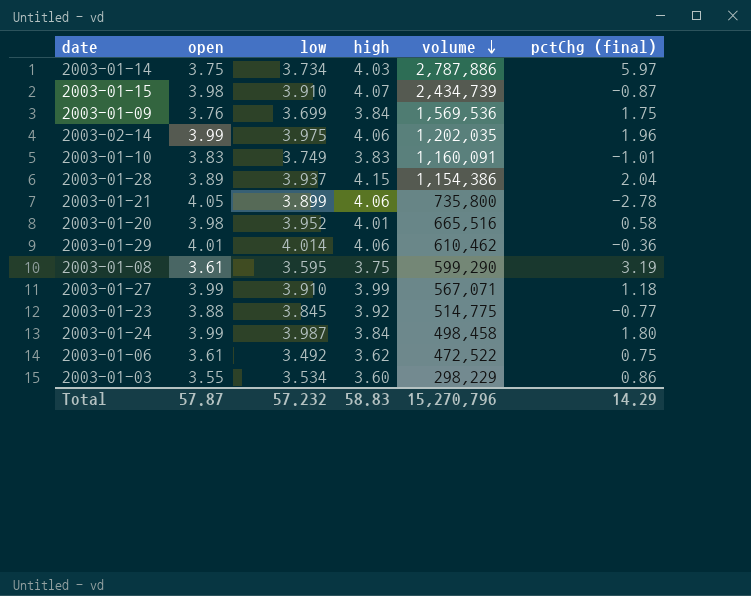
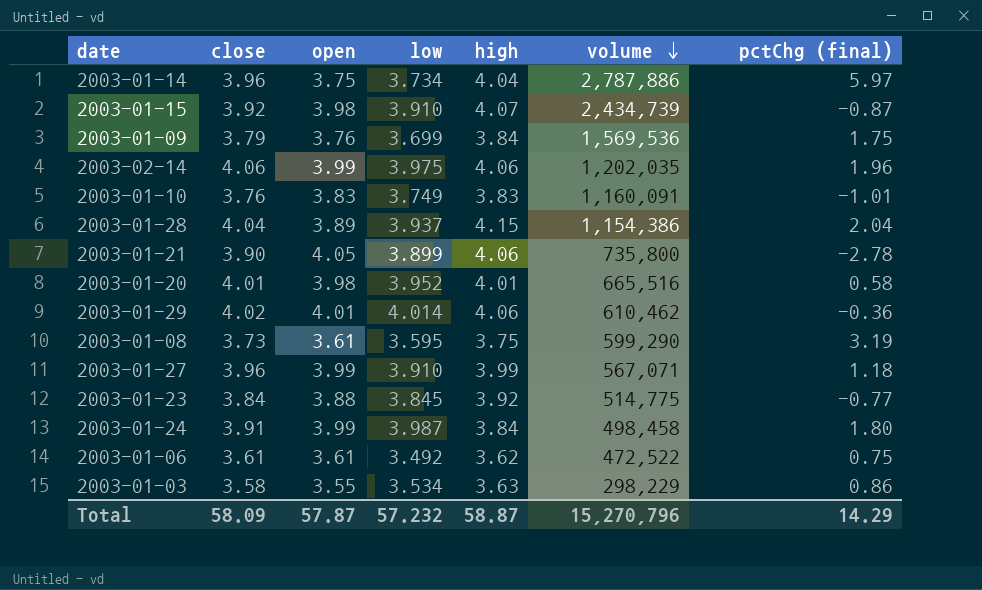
column close | position: none -> 2
2003-01-14 | high: 4.03 -> 4.04
2003-01-03 | high: 3.60 -> 3.63
Total | high: 58.83 -> 58.87

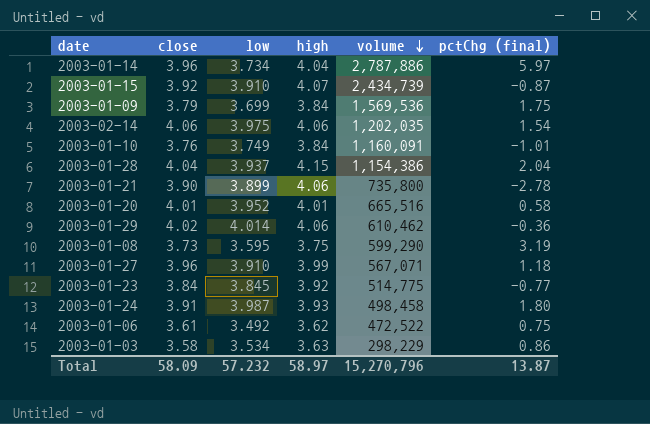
column open | position: 3 -> none
2003-02-14 | pctChg (final): 1.96 -> 1.54
2003-01-10 | high: 3.83 -> 3.84
2003-01-24 | high: 3.84 -> 3.93
Total | high: 58.87 -> 58.97
Total | pctChg (final): 14.29 -> 13.87

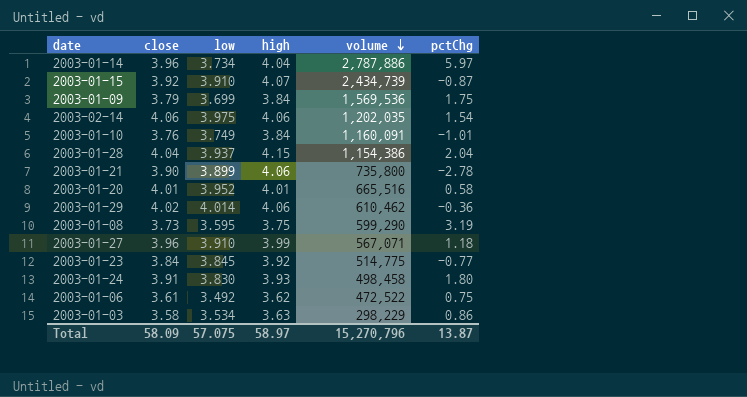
column name: pctChg (final) -> pctChg
2003-01-24 | low: 3.987 -> 3.830
Total | low: 57.232 -> 57.075

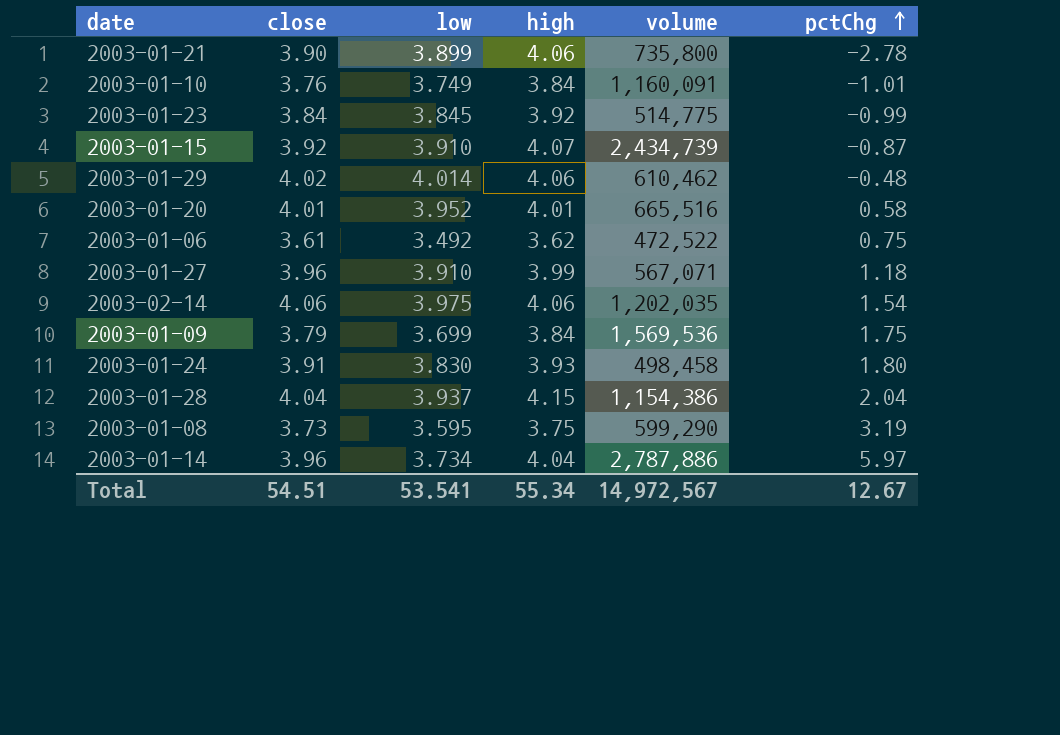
row order: volume descending -> pctChg ascending
row 2003-01-03: 3.58 | 3.534 | 3.63 | 298,229 | 0.86 -> none
2003-01-23 | pctChg: -0.77 -> -0.99
2003-01-29 | pctChg: -0.36 -> -0.48
Total | close: 58.09 -> 54.51
Total | low: 57.075 -> 53.541
Total | high: 58.97 -> 55.34
Total | volume: 15,270,796 -> 14,972,567
Total | pctChg: 13.87 -> 12.67

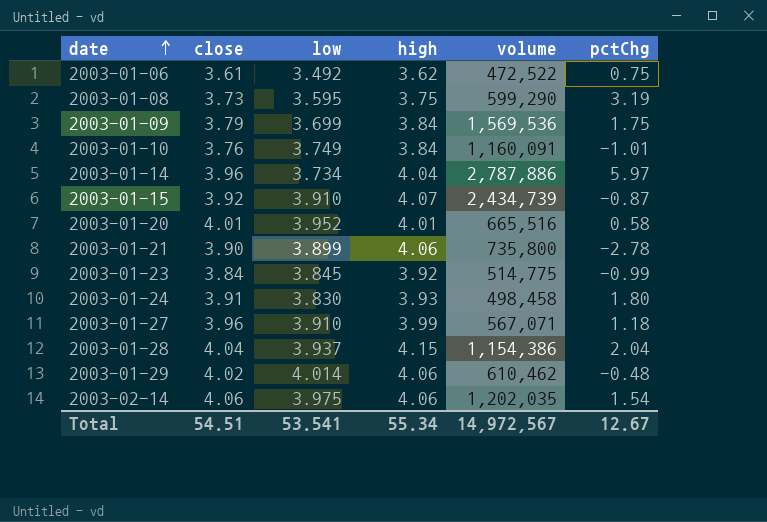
row order: pctChg ascending -> date ascending

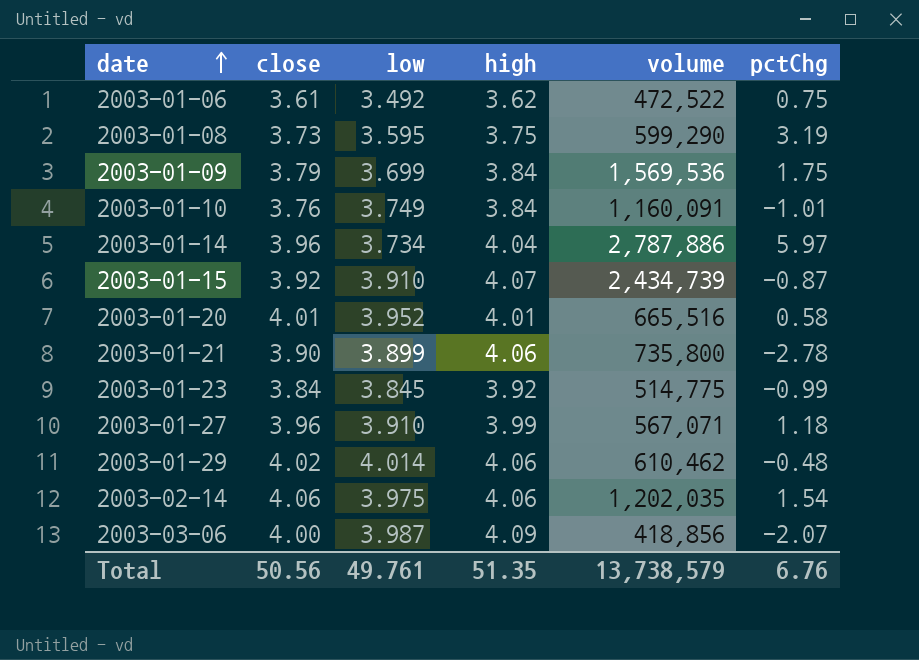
row 2003-01-24: 3.91 | 3.830 | 3.93 | 498,458 | 1.80 -> none
row 2003-01-28: 4.04 | 3.937 | 4.15 | 1,154,386 | 2.04 -> none
row 2003-03-06: none -> 4.00 | 3.987 | 4.09 | 418,856 | -2.07
Total | close: 54.51 -> 50.56
Total | low: 53.541 -> 49.761
Total | high: 55.34 -> 51.35
Total | volume: 14,972,567 -> 13,738,579
Total | pctChg: 12.67 -> 6.76

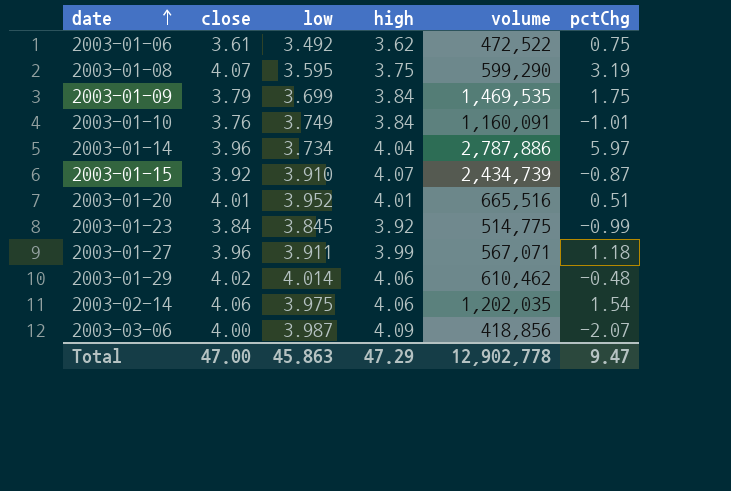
row 2003-01-21: 3.90 | 3.899 | 4.06 | 735,800 | -2.78 -> none
2003-01-08 | close: 3.73 -> 4.07
2003-01-09 | volume: 1,569,536 -> 1,469,535
2003-01-20 | pctChg: 0.58 -> 0.51
2003-01-27 | low: 3.910 -> 3.911
Total | close: 50.56 -> 47.00
Total | low: 49.761 -> 45.863
Total | high: 51.35 -> 47.29
Total | volume: 13,738,579 -> 12,902,778
Total | pctChg: 6.76 -> 9.47

